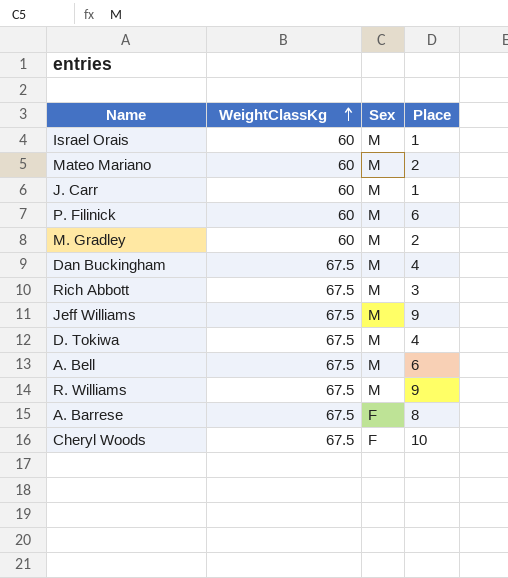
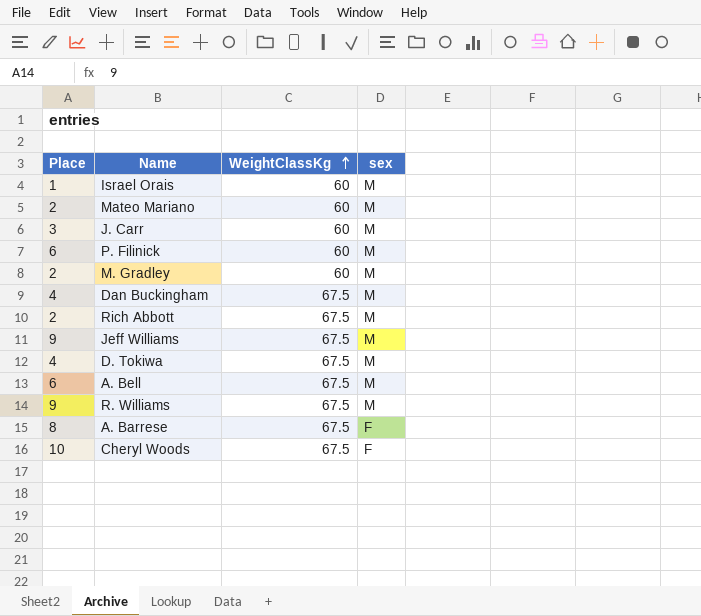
column Place | position: 4 -> 1
column name: Sex -> sex
J. Carr | Place: 1 -> 3
Rich Abbott | Place: 3 -> 2

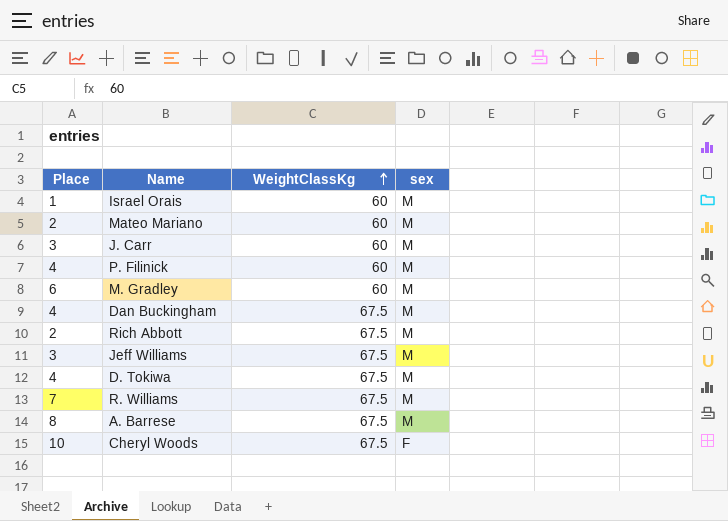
row A. Bell: 6 | 67.5 | M -> none
P. Filinick | Place: 6 -> 4
M. Gradley | Place: 2 -> 6
Jeff Williams | Place: 9 -> 3
R. Williams | Place: 9 -> 7
A. Barrese | sex: F -> M

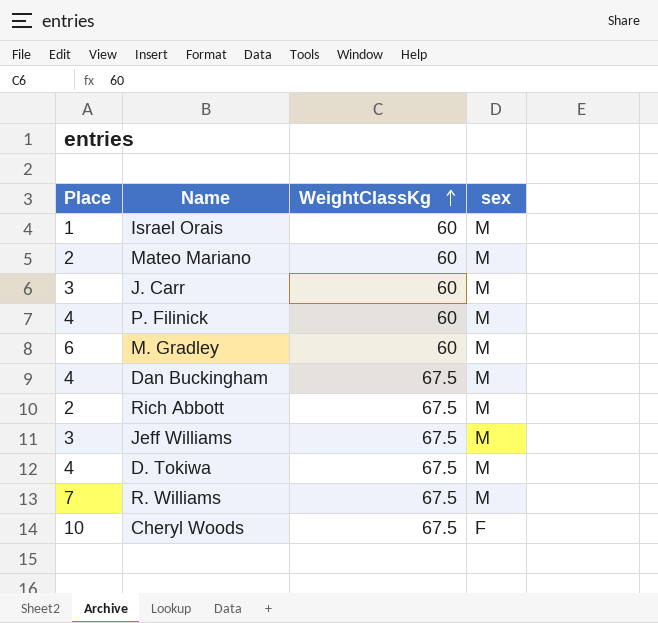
row A. Barrese: 8 | 67.5 | M -> none

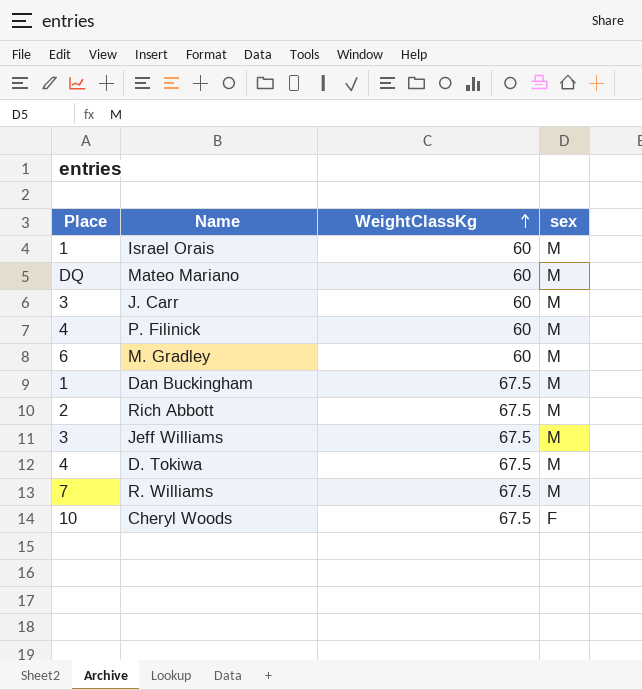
Mateo Mariano | Place: 2 -> DQ
Dan Buckingham | Place: 4 -> 1

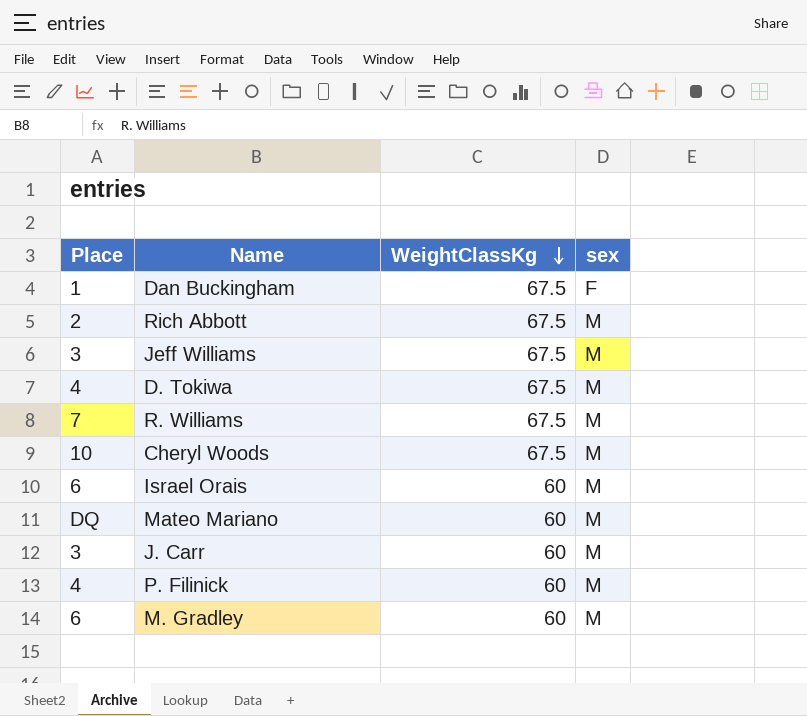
row order: WeightClassKg ascending -> WeightClassKg descending
Dan Buckingham | sex: M -> F
Cheryl Woods | sex: F -> M
Israel Orais | Place: 1 -> 6

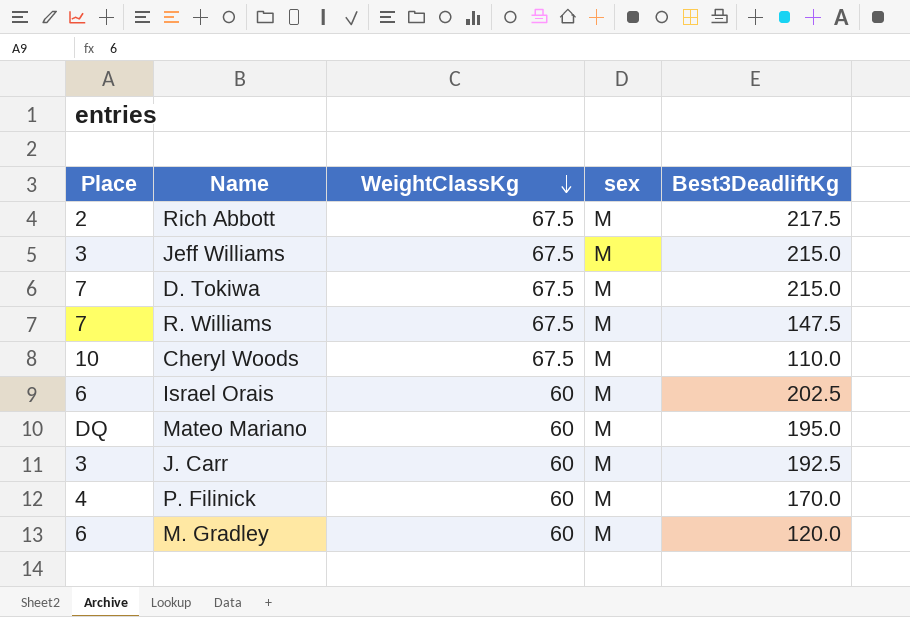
column Best3DeadliftKg | position: none -> 5
row Dan Buckingham: 1 | 67.5 | F -> none
D. Tokiwa | Place: 4 -> 7

